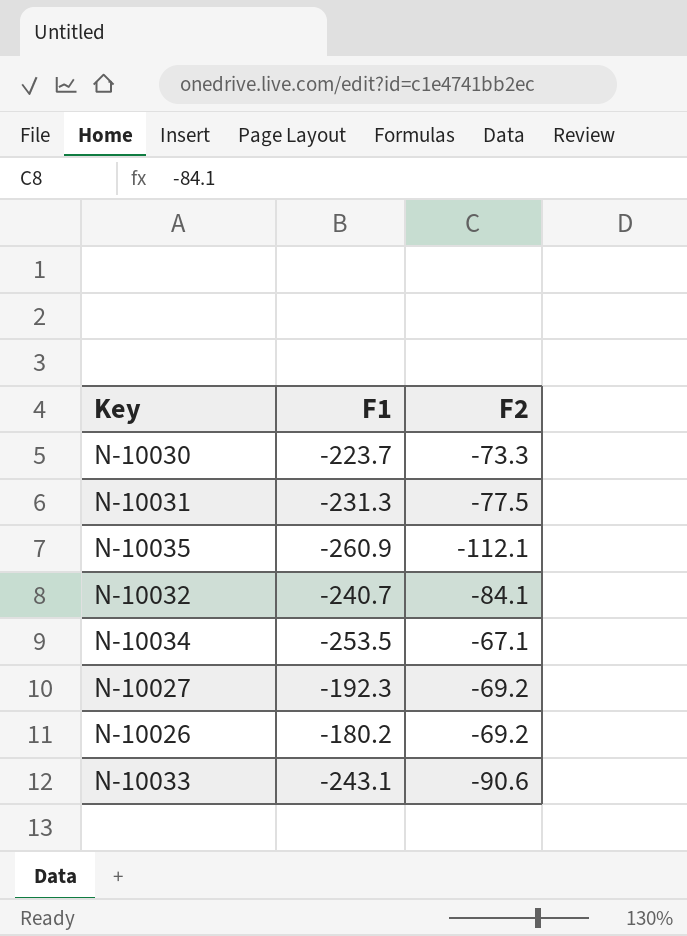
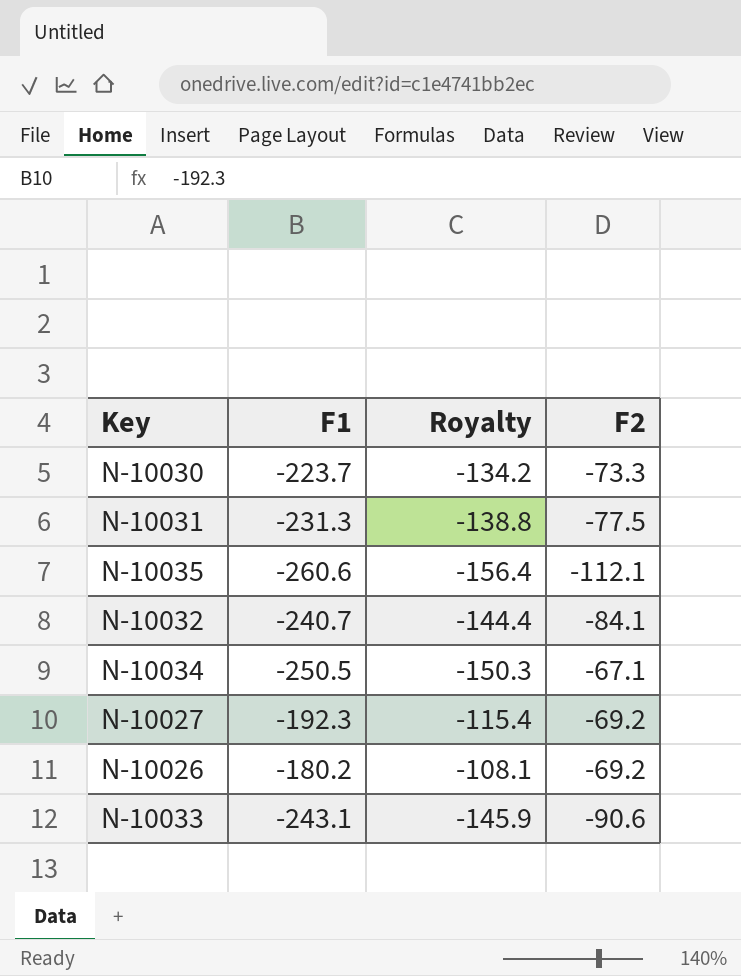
column Royalty | formula: none -> [F1] * 0.6
N-10035 | F1: -260.9 -> -260.6
N-10034 | F1: -253.5 -> -250.5

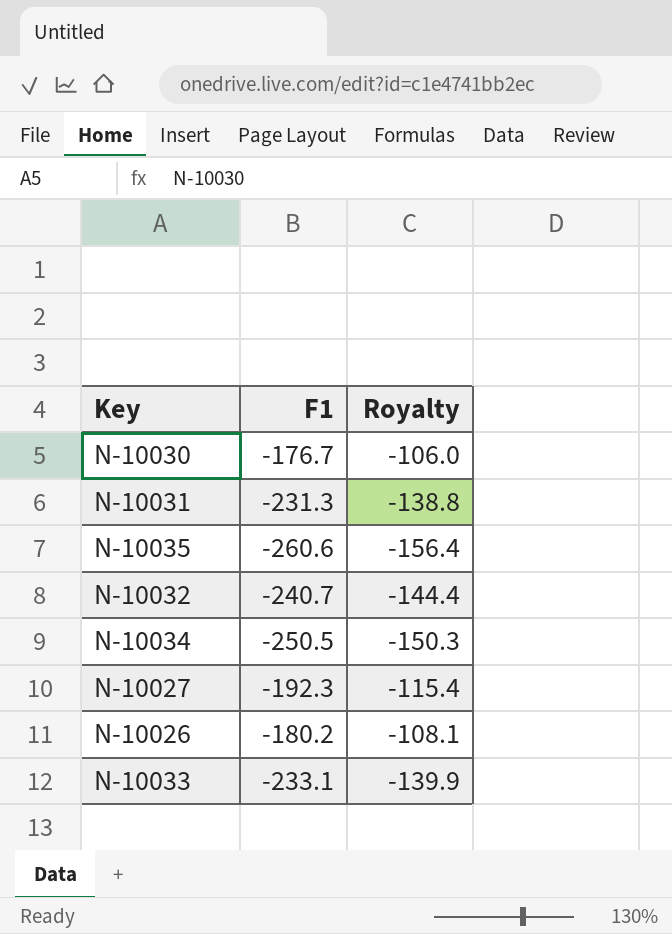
column F2 | position: 4 -> none
N-10030 | F1: -223.7 -> -176.7
N-10030 | Royalty: -134.2 -> -106.0
N-10033 | F1: -243.1 -> -233.1
N-10033 | Royalty: -145.9 -> -139.9

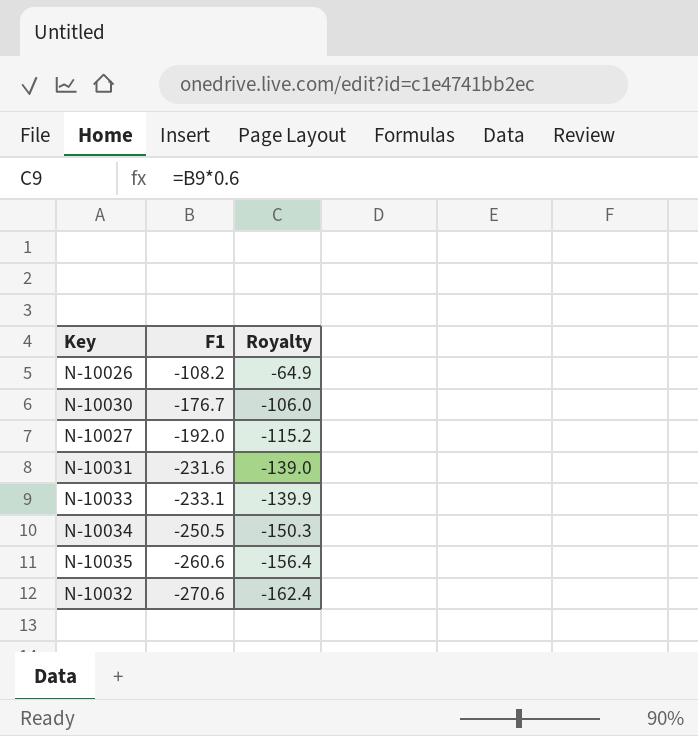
row order: none -> F1 descending
N-10026 | F1: -180.2 -> -108.2
N-10026 | Royalty: -108.1 -> -64.9
N-10027 | F1: -192.3 -> -192.0
N-10027 | Royalty: -115.4 -> -115.2
N-10031 | F1: -231.3 -> -231.6
N-10031 | Royalty: -138.8 -> -139.0
N-10032 | F1: -240.7 -> -270.6
N-10032 | Royalty: -144.4 -> -162.4

